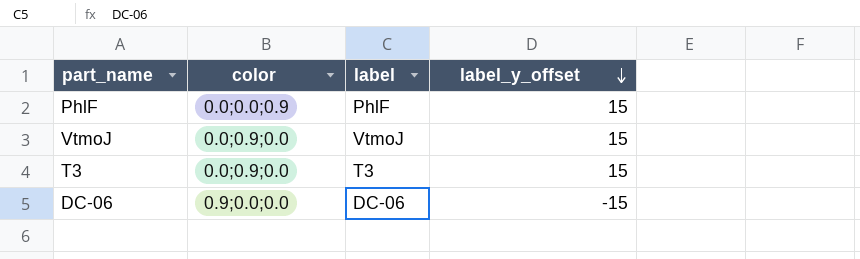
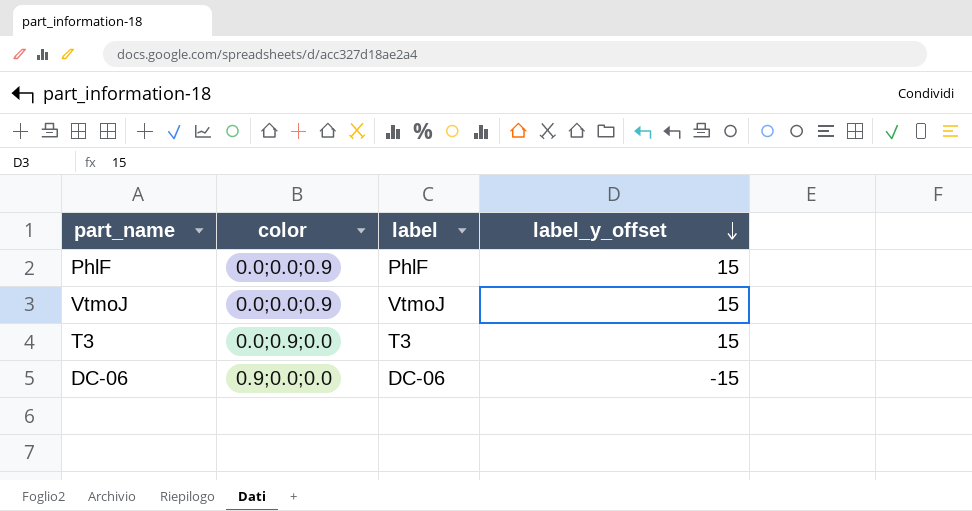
VtmoJ | color: 0.0;0.9;0.0 -> 0.0;0.0;0.9

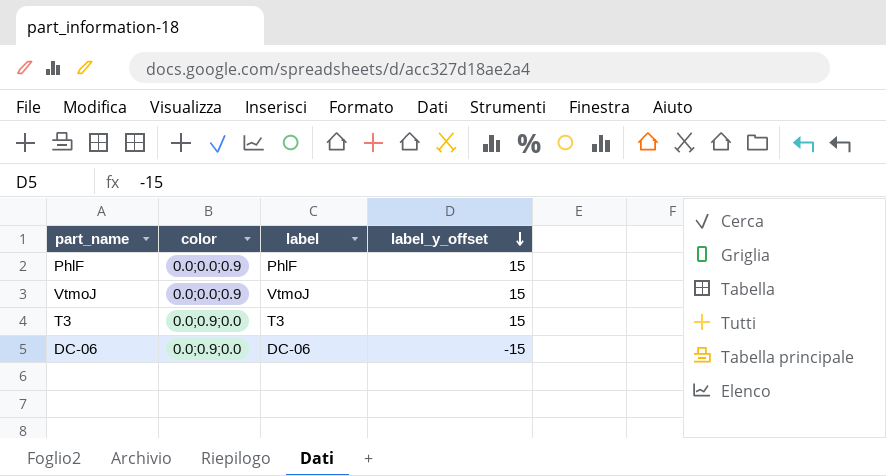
DC-06 | color: 0.9;0.0;0.0 -> 0.0;0.9;0.0

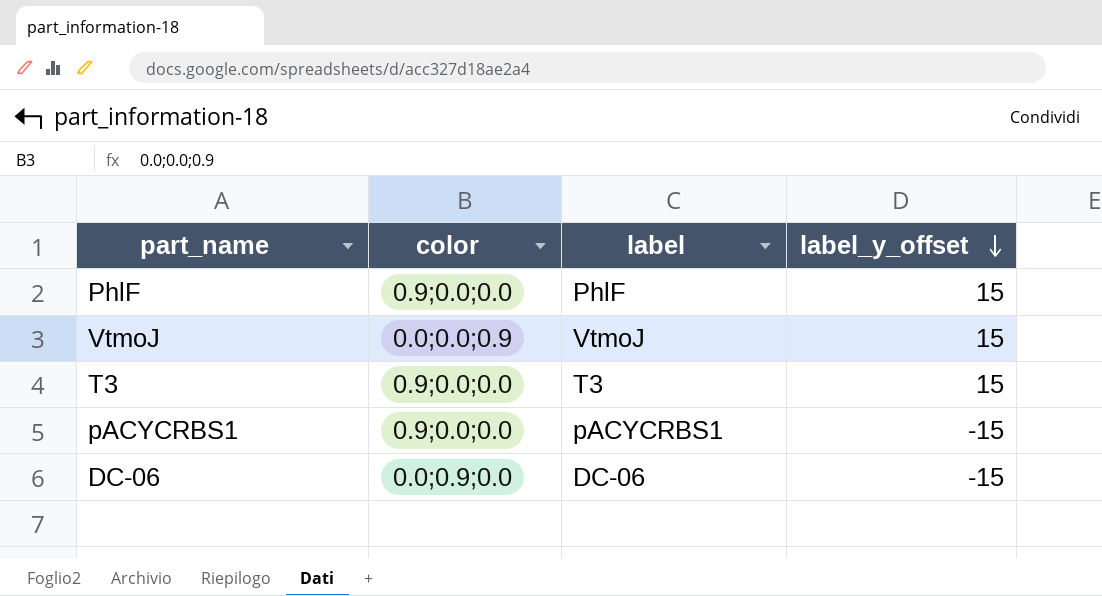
PhlF | color: 0.0;0.0;0.9 -> 0.9;0.0;0.0
T3 | color: 0.0;0.9;0.0 -> 0.9;0.0;0.0
row pACYCRBS1: none -> 0.9;0.0;0.0 | pACYCRBS1 | -15

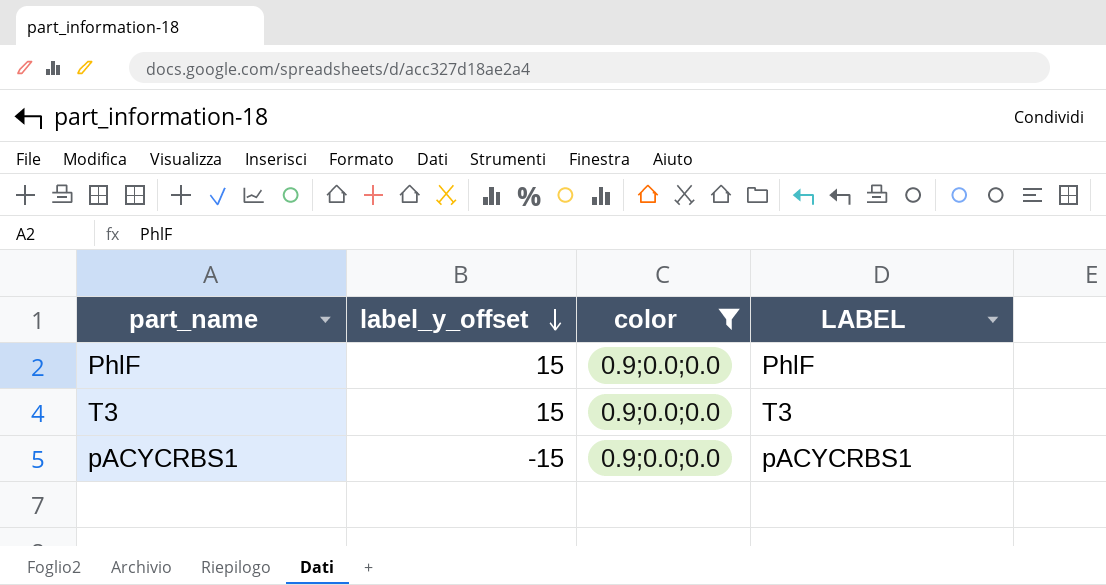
filter: none -> color = 0.9;0.0;0.0
column label_y_offset | position: 4 -> 2
column name: label -> LABEL

